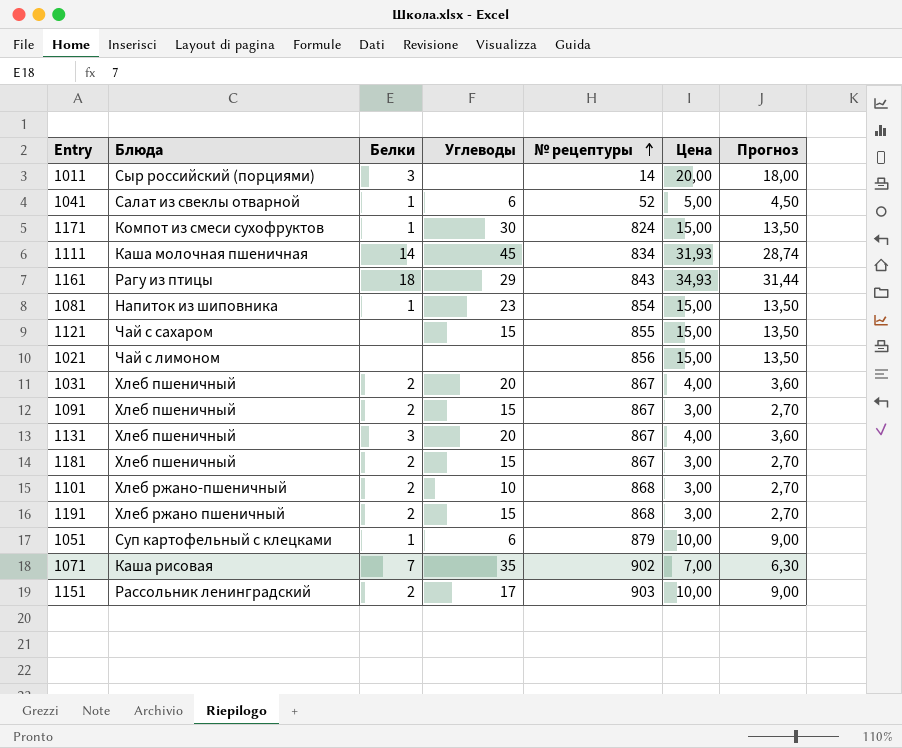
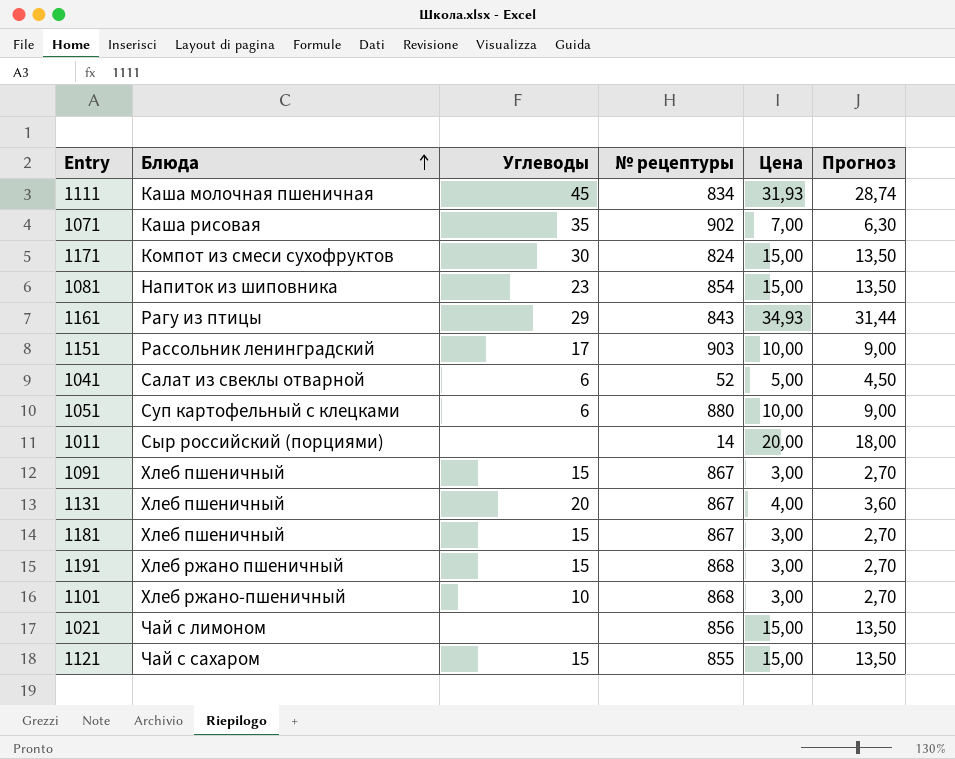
row order: № рецептуры ascending -> Блюда ascending
column Белки | position: 3 -> none
row 1031: Хлеб пшеничный | 2 | 20 | 867 | 4,00 | 3,60 -> none
1051 | № рецептуры: 879 -> 880

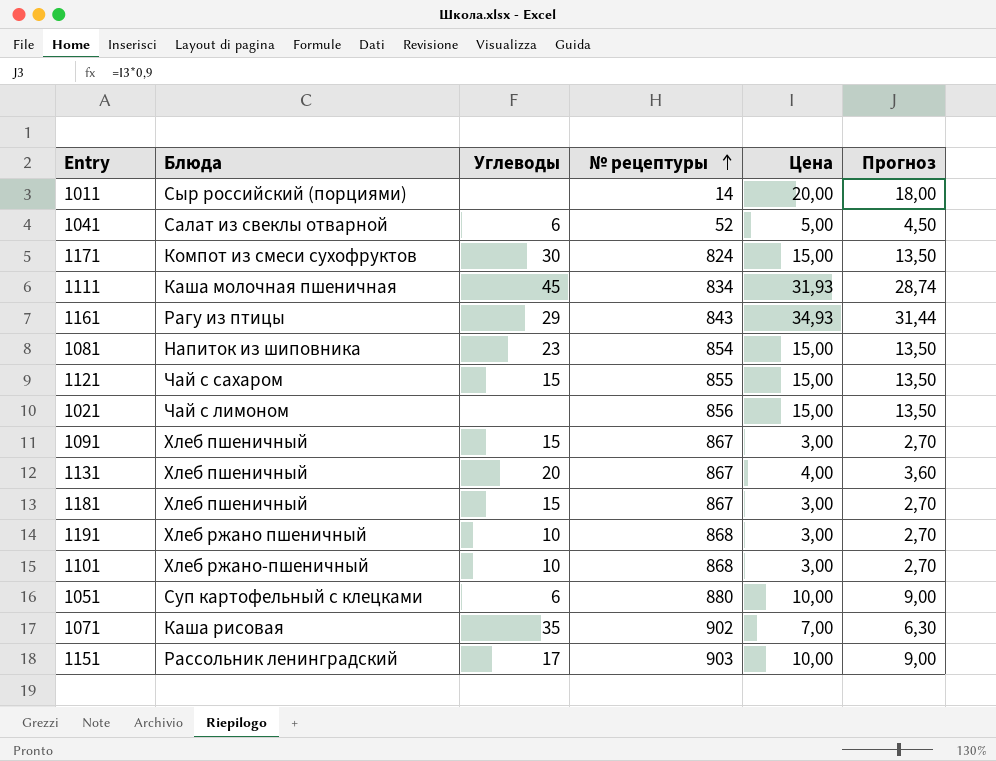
row order: Блюда ascending -> № рецептуры ascending
1191 | Углеводы: 15 -> 10

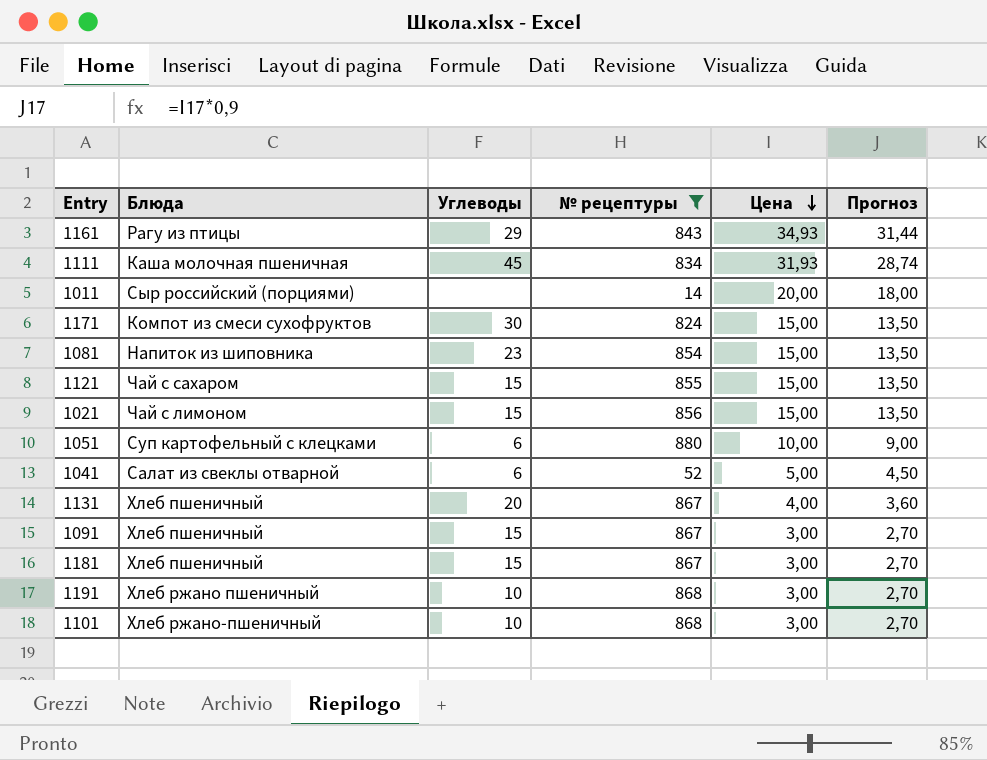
filter: none -> № рецептуры <= 880
row order: № рецептуры ascending -> Цена descending
1021 | Углеводы: none -> 15

